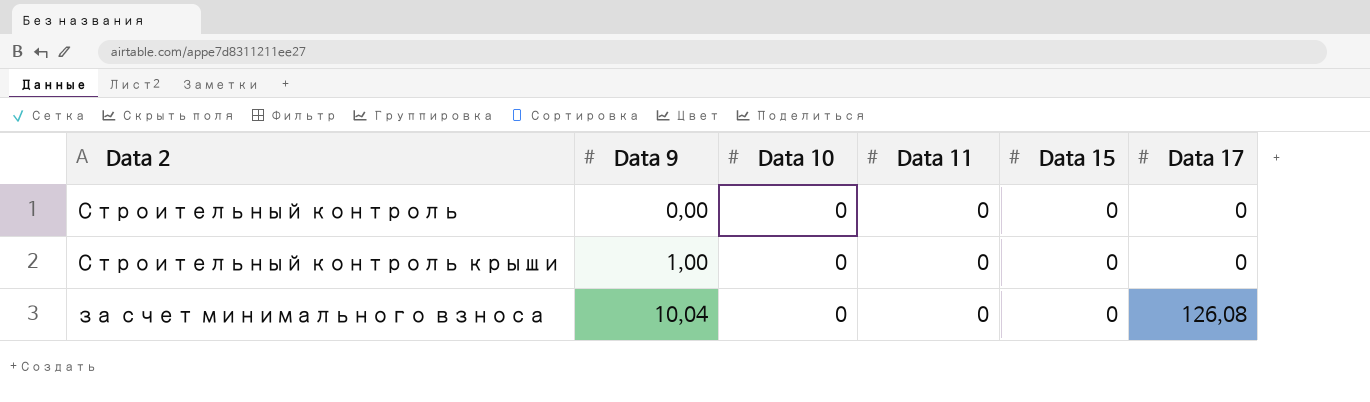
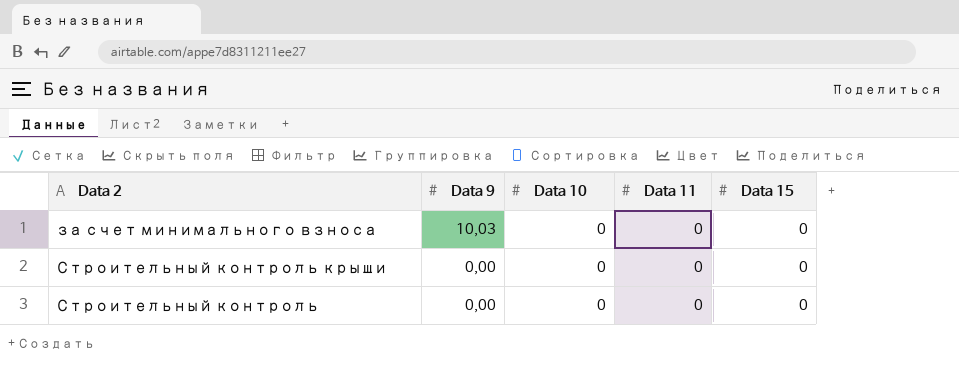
row order: Data 9 ascending -> Data 9 descending
column Data 17 | position: 6 -> none
за счет минимального взноса | Data 9: 10,04 -> 10,03
Строительный контроль крыши | Data 9: 1,00 -> 0,00

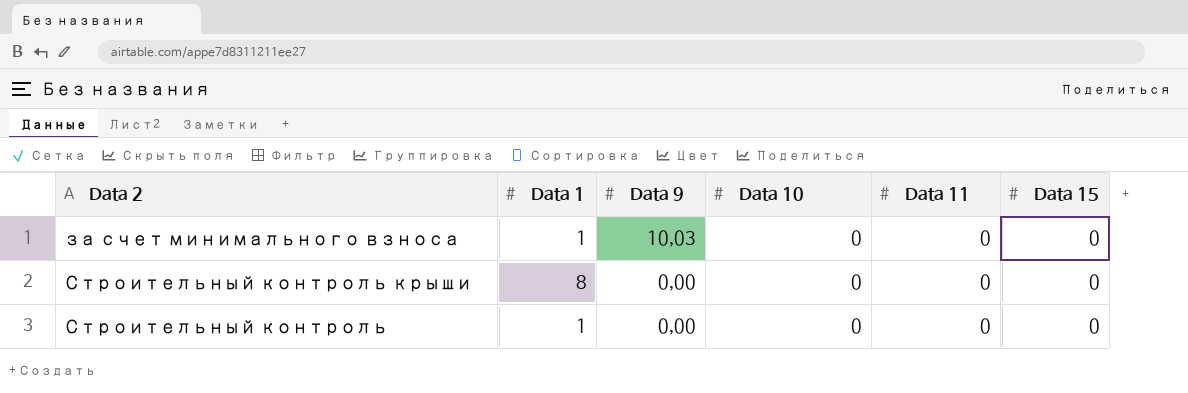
column Data 1 | position: none -> 2

